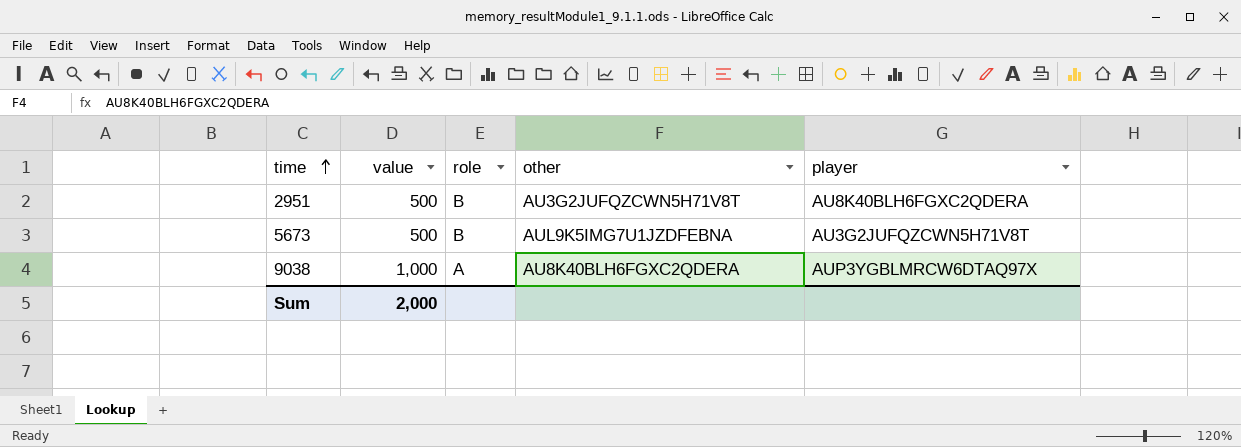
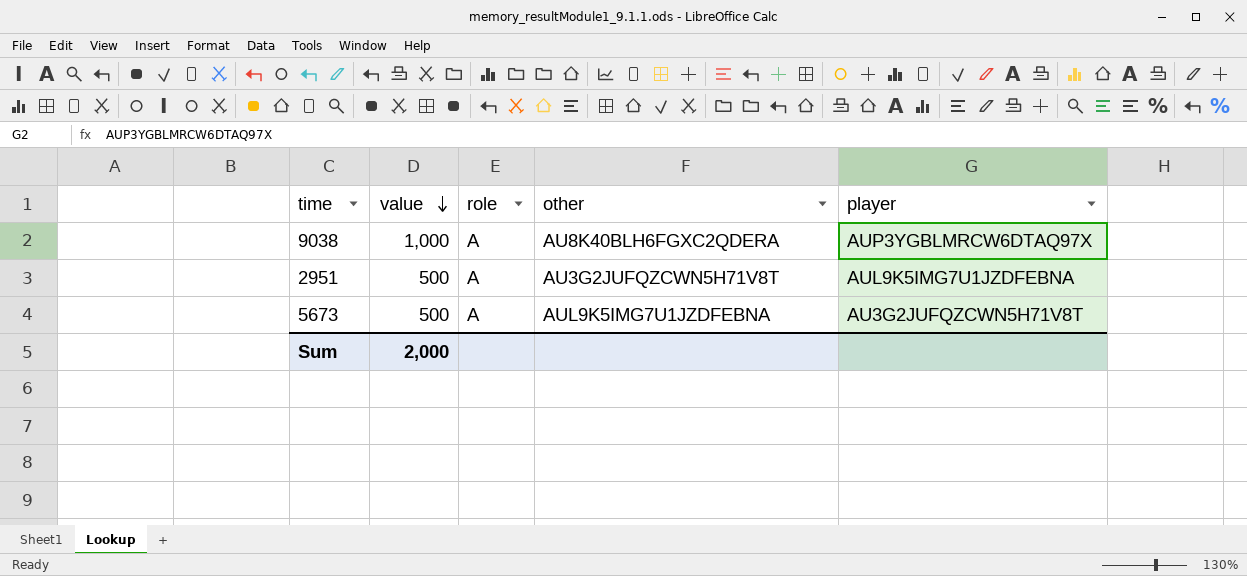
row order: time ascending -> value descending
2951 | role: B -> A
2951 | player: AU8K40BLH6FGXC2QDERA -> AUL9K5IMG7U1JZDFEBNA
5673 | role: B -> A

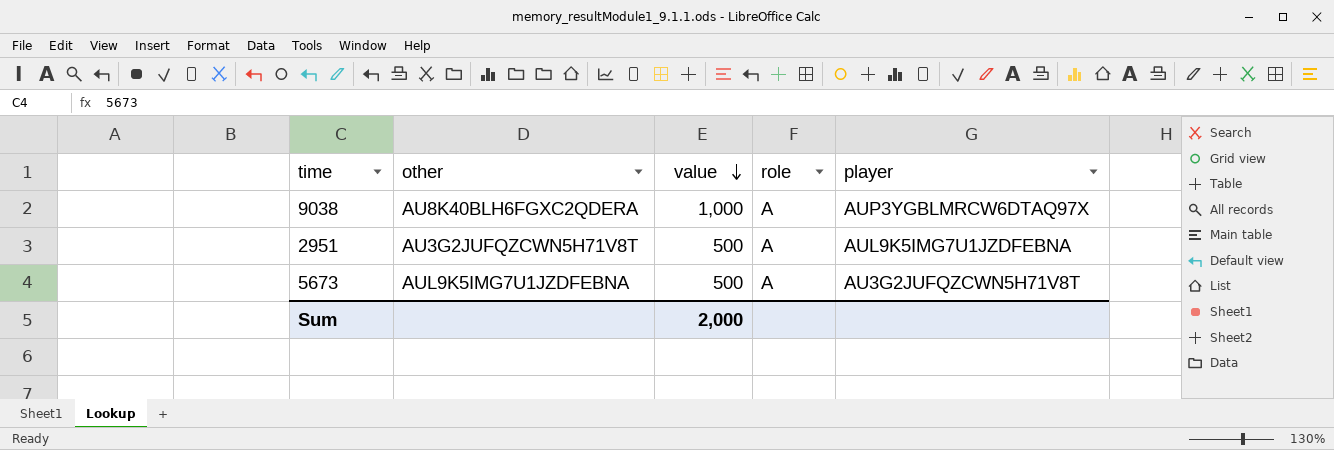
column other | position: 4 -> 2

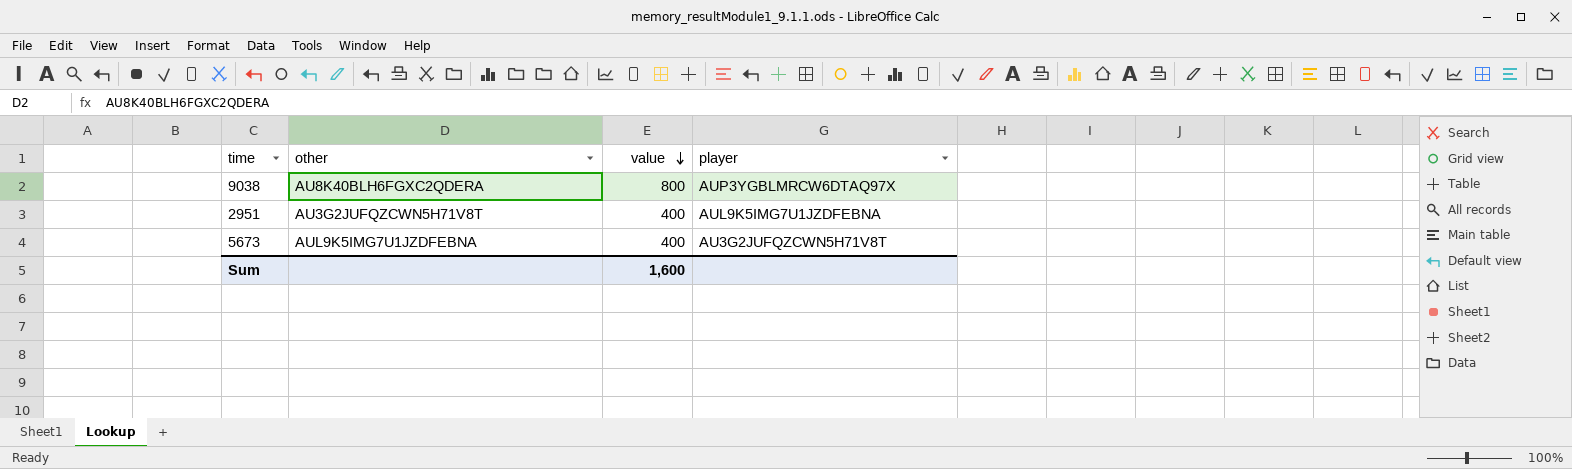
column role | position: 4 -> none
9038 | value: 1,000 -> 800
2951 | value: 500 -> 400
5673 | value: 500 -> 400
Sum | value: 2,000 -> 1,600

